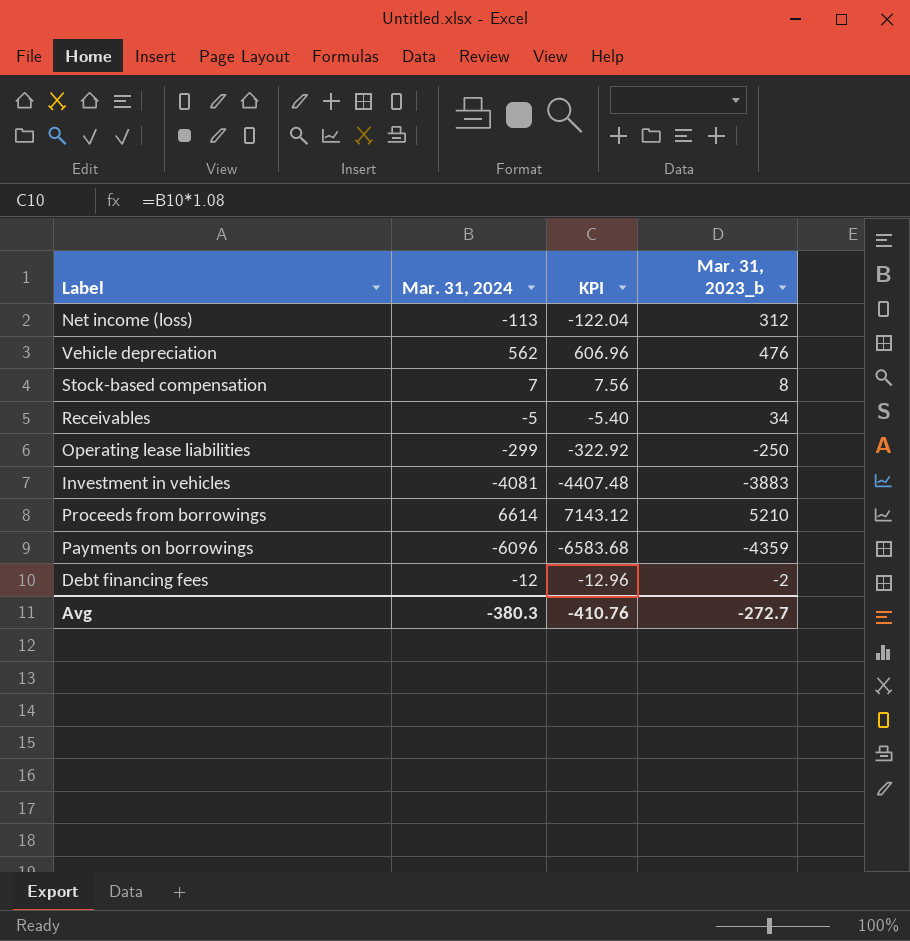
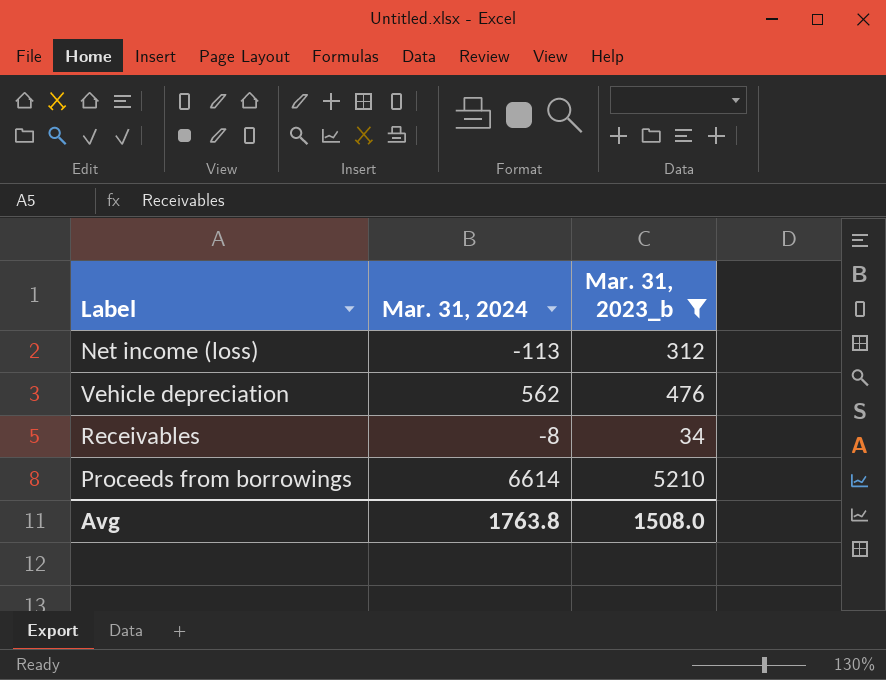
filter: none -> Mar. 31, 2023_b >= 34
column KPI | formula: [Mar. 31, 2024] * 1.08 -> none
Receivables | Mar. 31, 2024: -5 -> -8
Avg | Mar. 31, 2024: -380.3 -> 1763.8
Avg | Mar. 31, 2023_b: -272.7 -> 1508.0

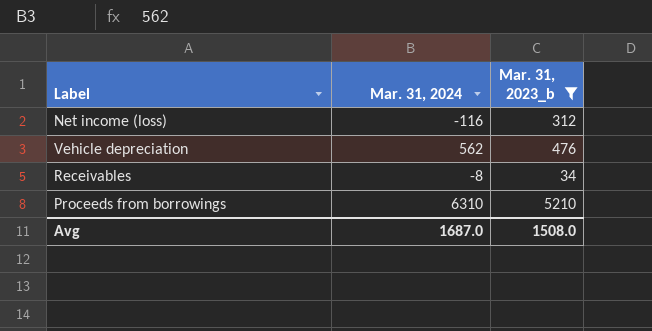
Net income (loss) | Mar. 31, 2024: -113 -> -116
Proceeds from borrowings | Mar. 31, 2024: 6614 -> 6310
Avg | Mar. 31, 2024: 1763.8 -> 1687.0

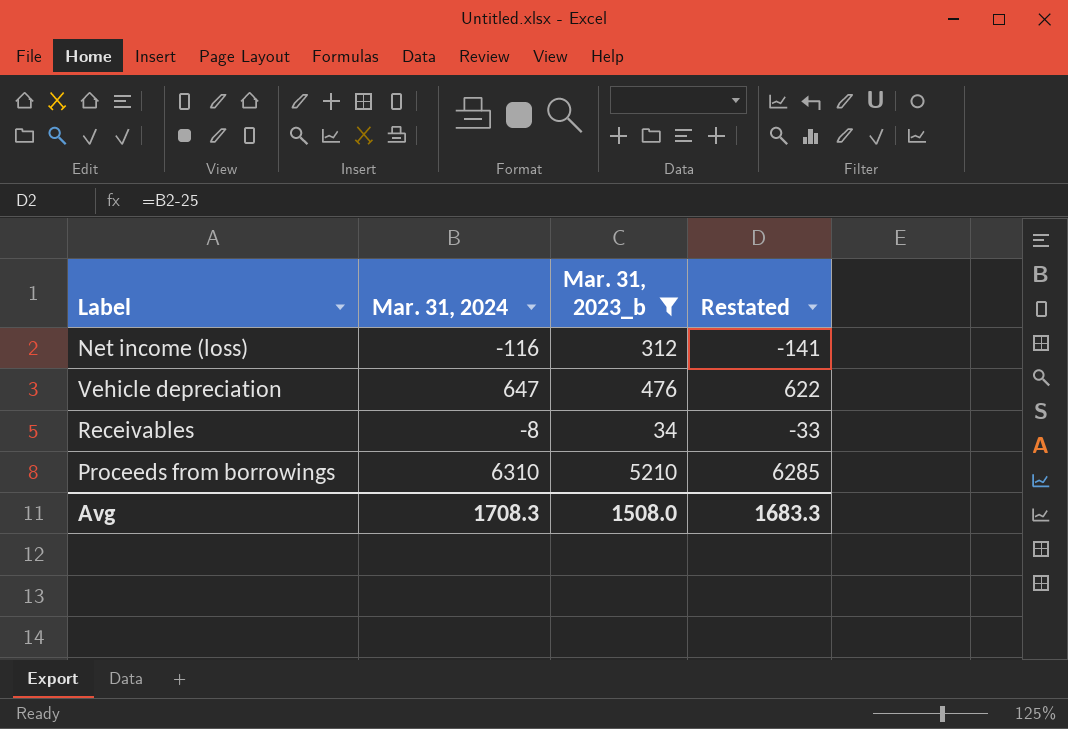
column Restated | formula: none -> [Mar. 31, 2024] - 25
Vehicle depreciation | Mar. 31, 2024: 562 -> 647
Avg | Mar. 31, 2024: 1687.0 -> 1708.3

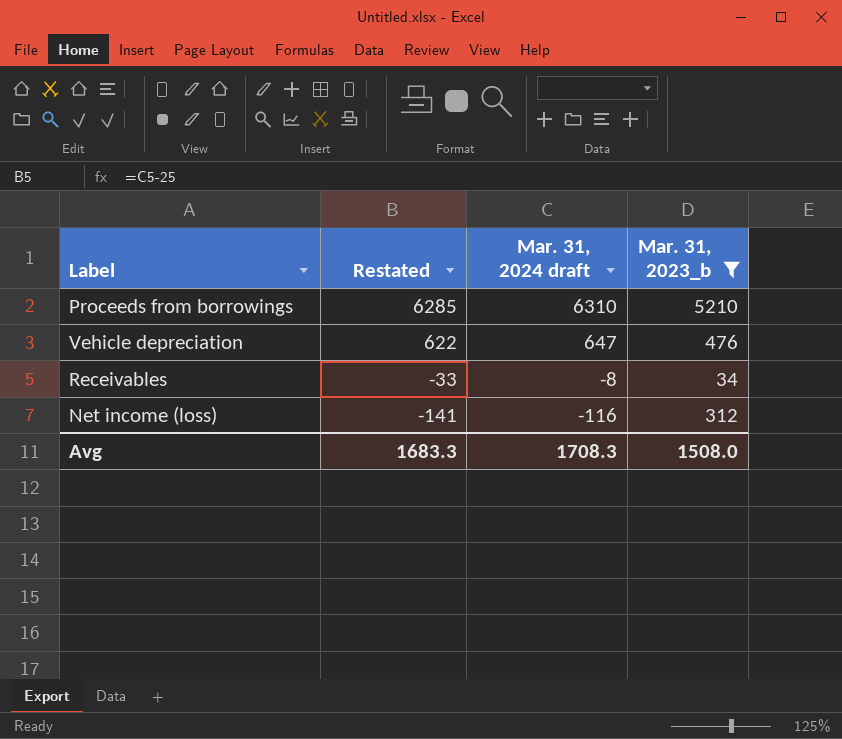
row order: none -> Restated descending
column Restated | position: 4 -> 2
column name: Mar. 31, 2024 -> Mar. 31, 2024 draft

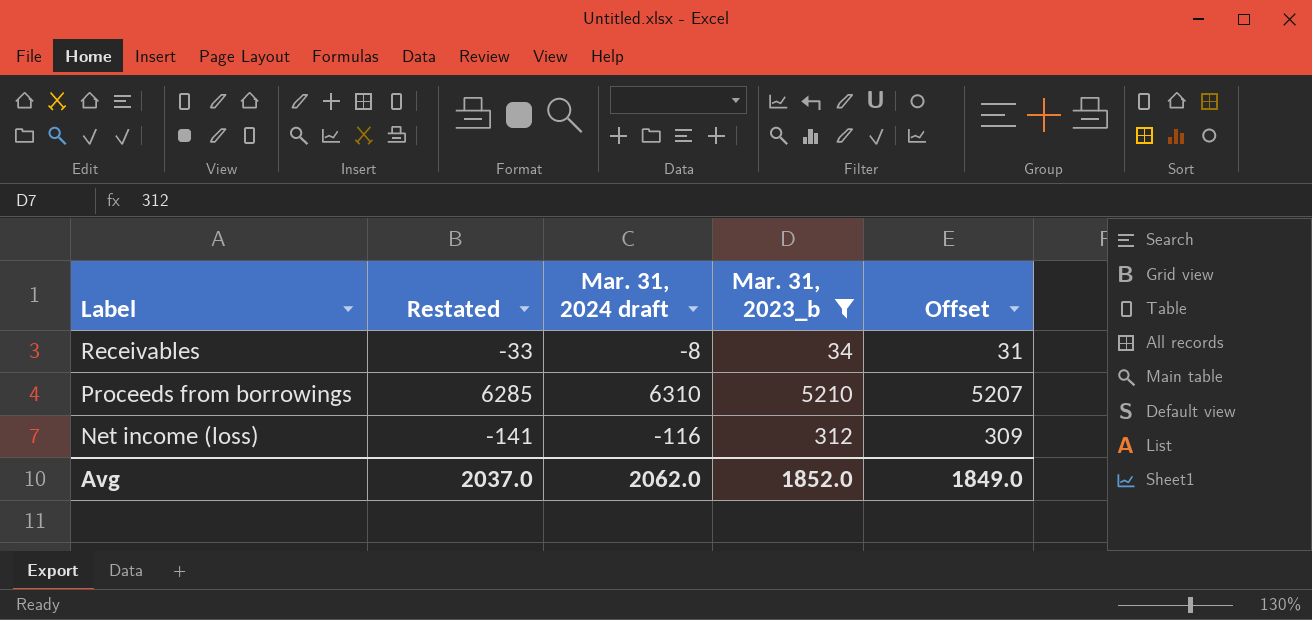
row order: Restated descending -> Label descending
column Offset | formula: none -> [Mar. 31, 2023_b] - 3
row Vehicle depreciation: 622 | 647 | 476 -> none
Avg | Restated: 1683.3 -> 2037.0
Avg | Mar. 31, 2024 draft: 1708.3 -> 2062.0
Avg | Mar. 31, 2023_b: 1508.0 -> 1852.0

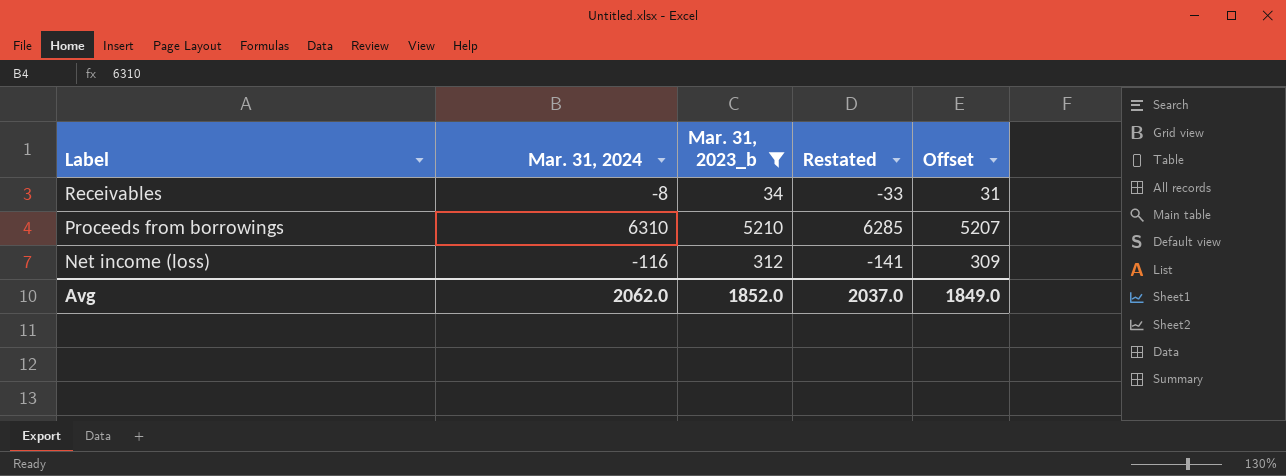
column name: Mar. 31, 2024 draft -> Mar. 31, 2024
column Restated | position: 2 -> 4

